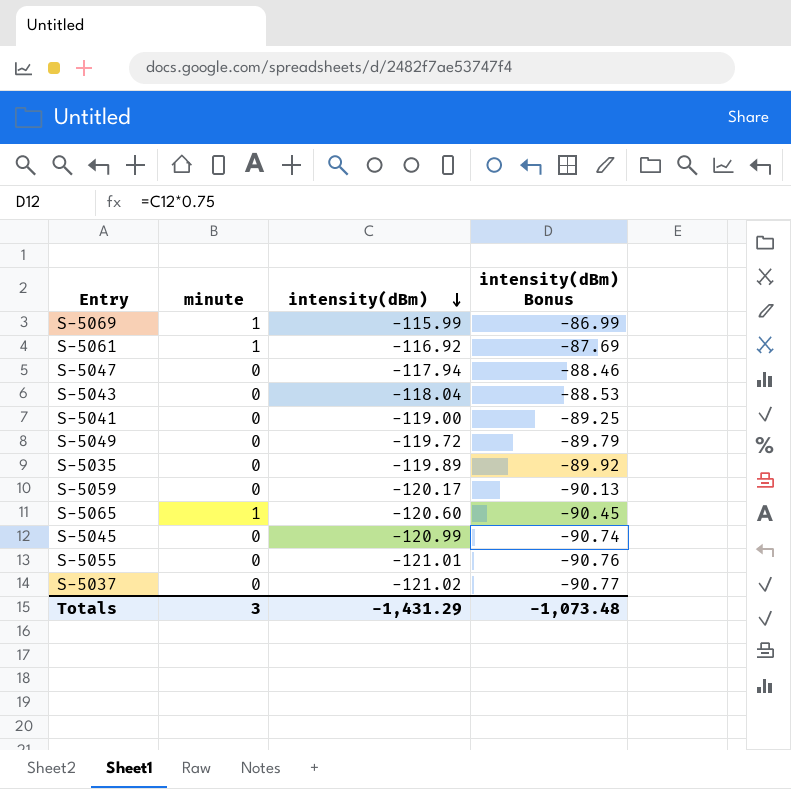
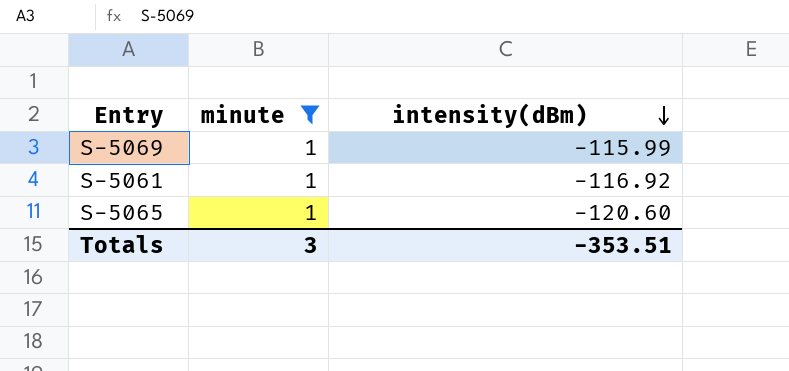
filter: none -> minute = 1
column intensity(dBm) Bonus | formula: [intensity(dBm)] * 0.75 -> none
Totals | intensity(dBm): -1,431.29 -> -353.51

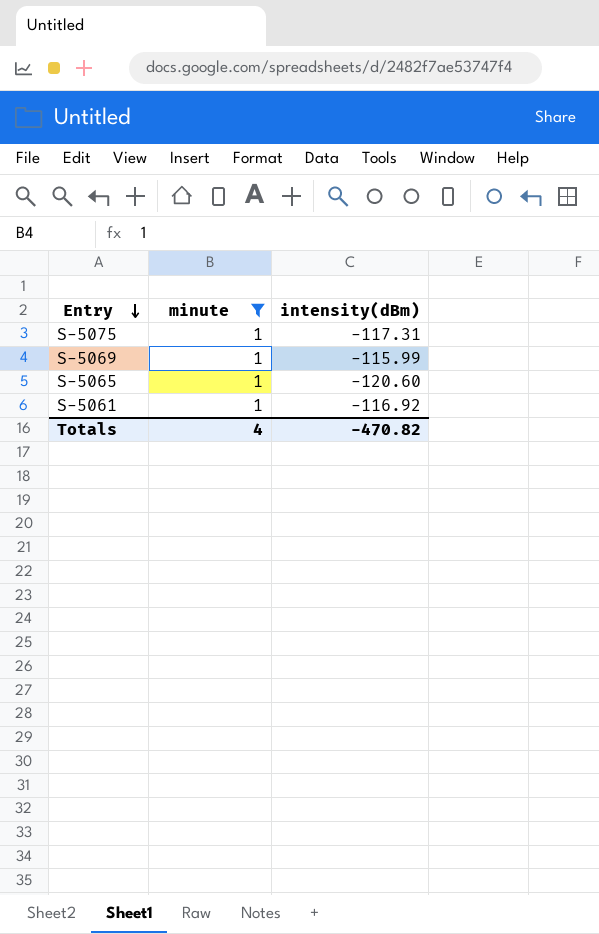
row order: intensity(dBm) descending -> Entry descending
row S-5075: none -> 1 | -117.31
Totals | minute: 3 -> 4
Totals | intensity(dBm): -353.51 -> -470.82

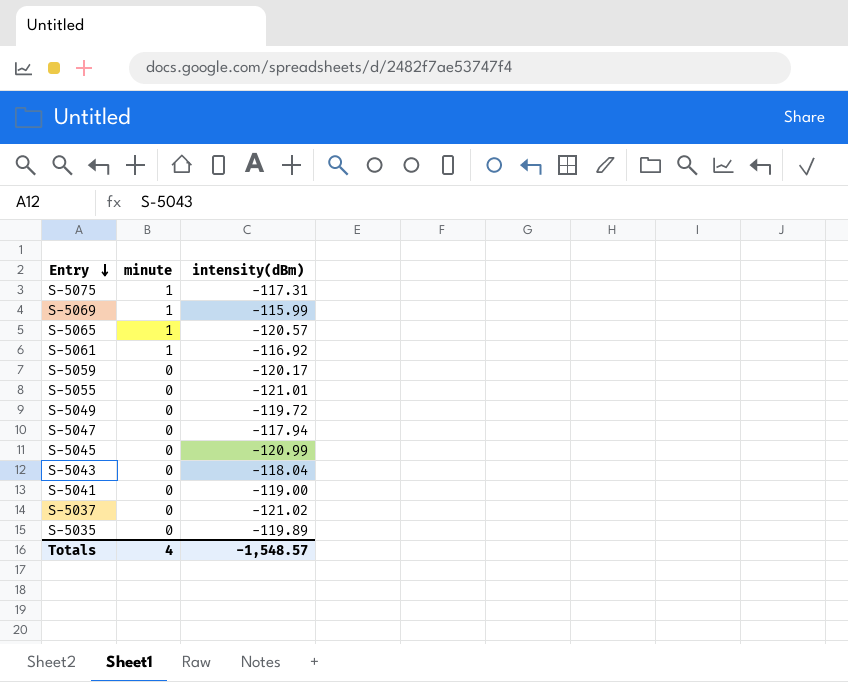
filter: minute = 1 -> none
S-5065 | intensity(dBm): -120.60 -> -120.57
Totals | intensity(dBm): -470.82 -> -1,548.57

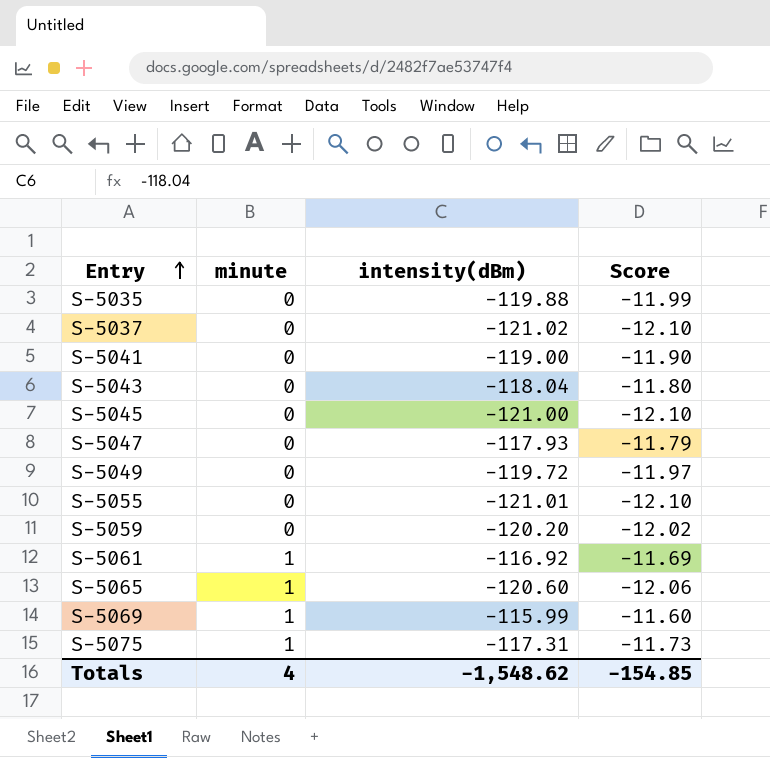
row order: Entry descending -> Entry ascending
column Score | formula: none -> [intensity(dBm)] * 0.1
S-5035 | intensity(dBm): -119.89 -> -119.88
S-5045 | intensity(dBm): -120.99 -> -121.00
S-5047 | intensity(dBm): -117.94 -> -117.93
S-5059 | intensity(dBm): -120.17 -> -120.20
S-5065 | intensity(dBm): -120.57 -> -120.60
Totals | intensity(dBm): -1,548.57 -> -1,548.62

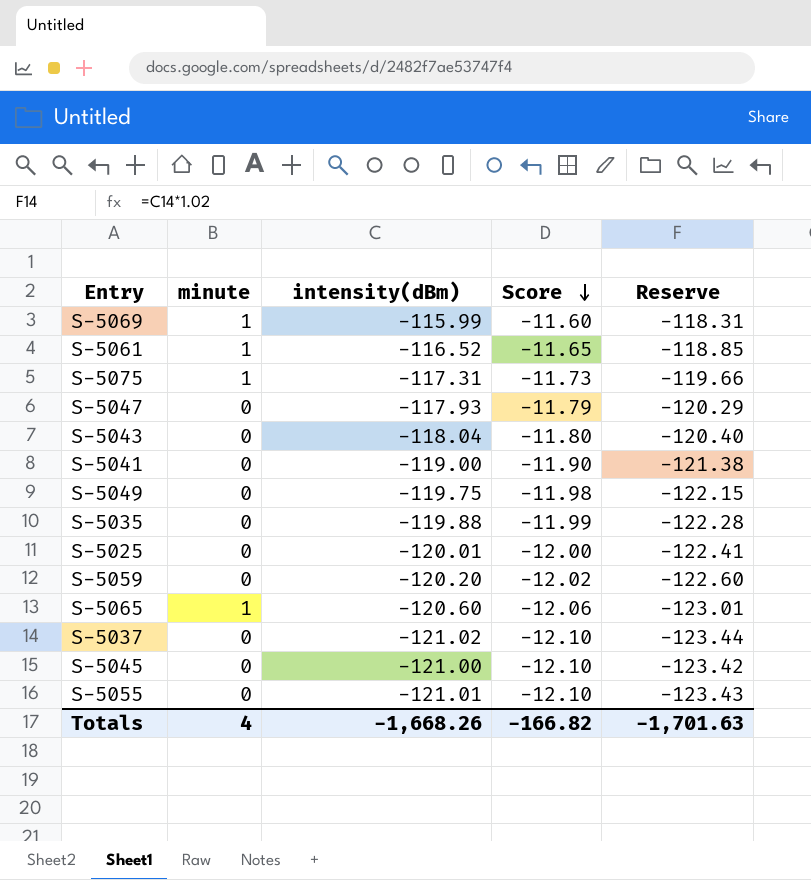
row order: Entry ascending -> Score descending
column Reserve | formula: none -> [intensity(dBm)] * 1.02
S-5061 | intensity(dBm): -116.92 -> -116.52
S-5061 | Score: -11.69 -> -11.65
S-5049 | intensity(dBm): -119.72 -> -119.75
S-5049 | Score: -11.97 -> -11.98
row S-5025: none -> 0 | -120.01 | -12.00 | -122.41
Totals | intensity(dBm): -1,548.62 -> -1,668.26
Totals | Score: -154.85 -> -166.82

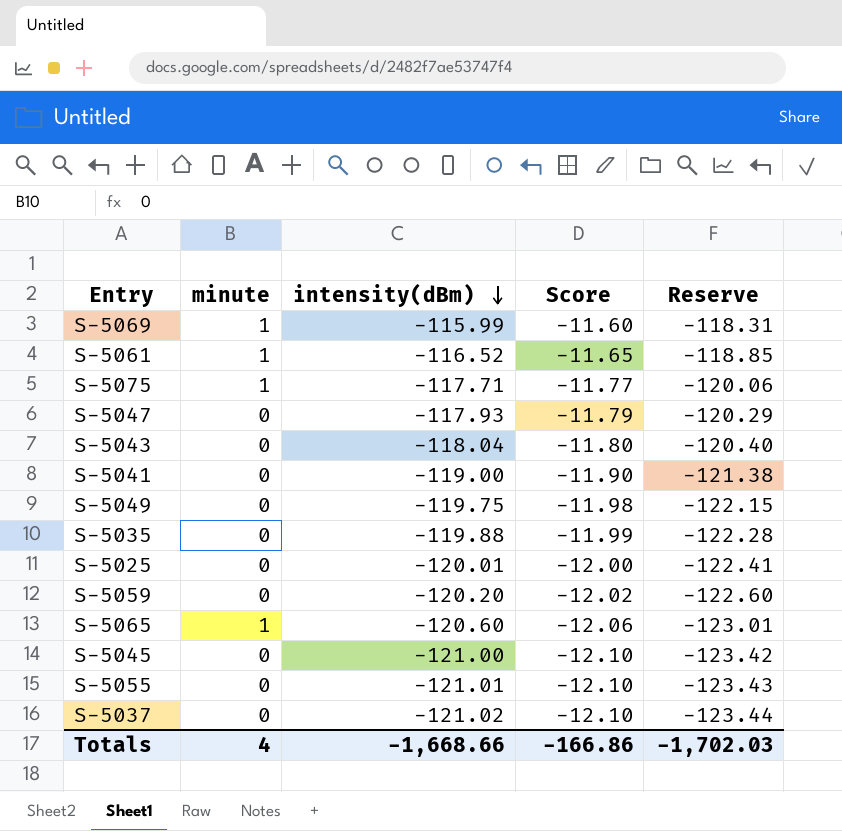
row order: Score descending -> intensity(dBm) descending
S-5075 | intensity(dBm): -117.31 -> -117.71
S-5075 | Score: -11.73 -> -11.77
S-5075 | Reserve: -119.66 -> -120.06
Totals | intensity(dBm): -1,668.26 -> -1,668.66
Totals | Score: -166.82 -> -166.86
Totals | Reserve: -1,701.63 -> -1,702.03

